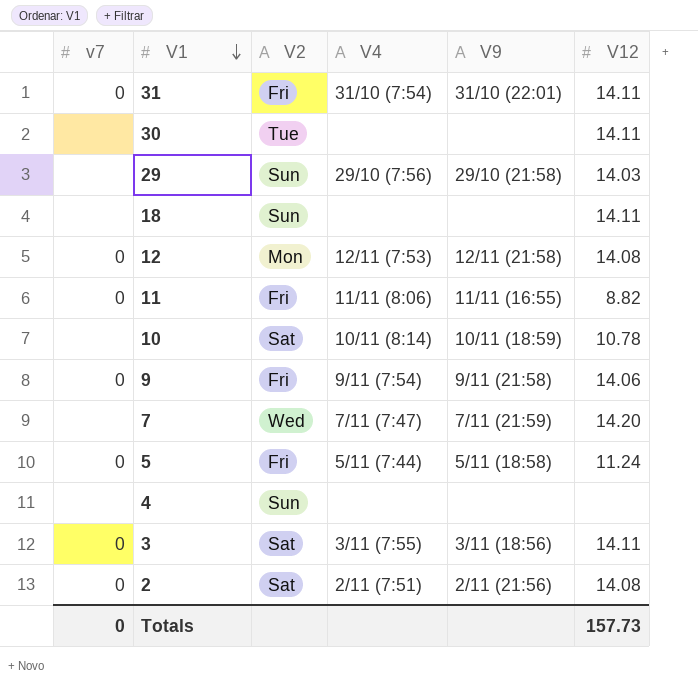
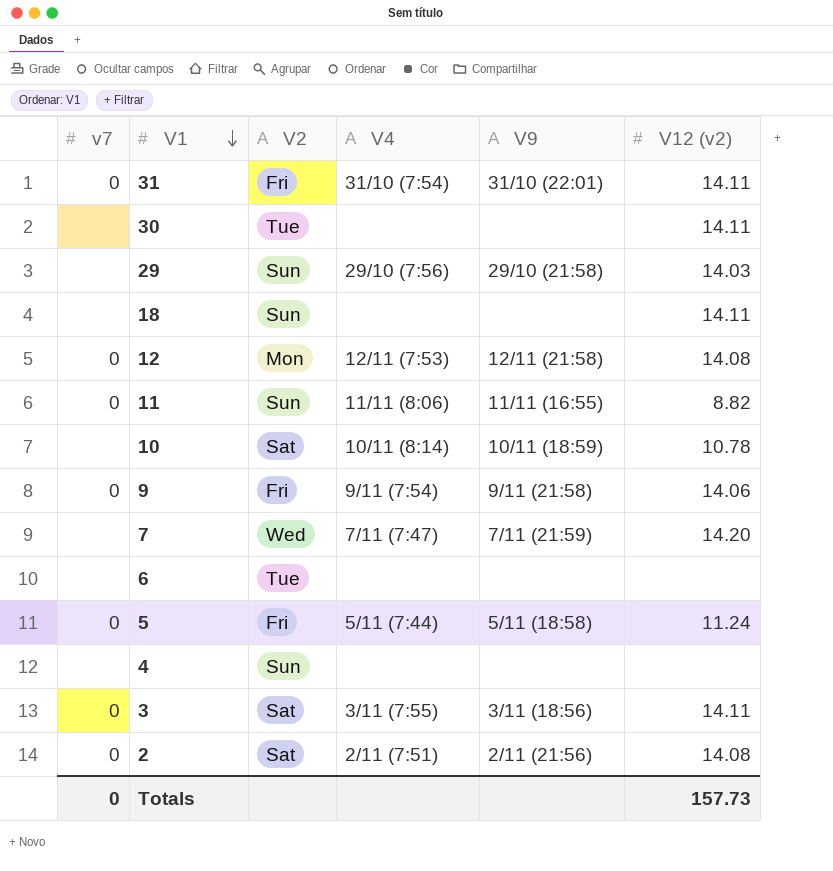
column name: V12 -> V12 (v2)
11 | V2: Fri -> Sun
row 6: none -> none | Tue | none | none | none

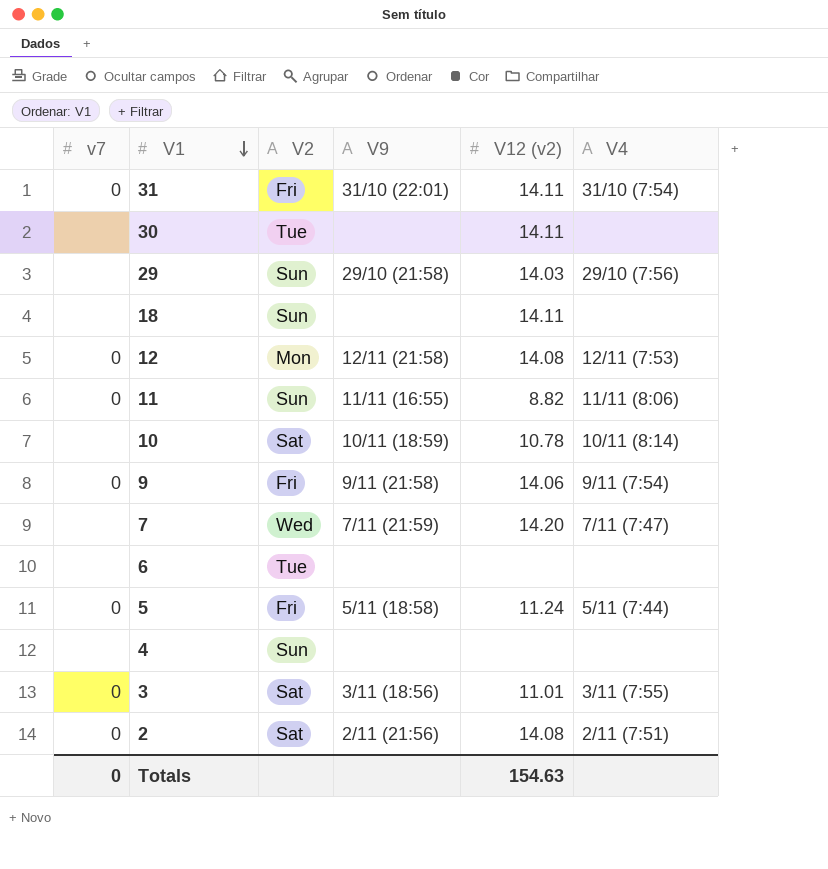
column V4 | position: 4 -> 6
3 | V12 (v2): 14.11 -> 11.01
Totals | V12 (v2): 157.73 -> 154.63

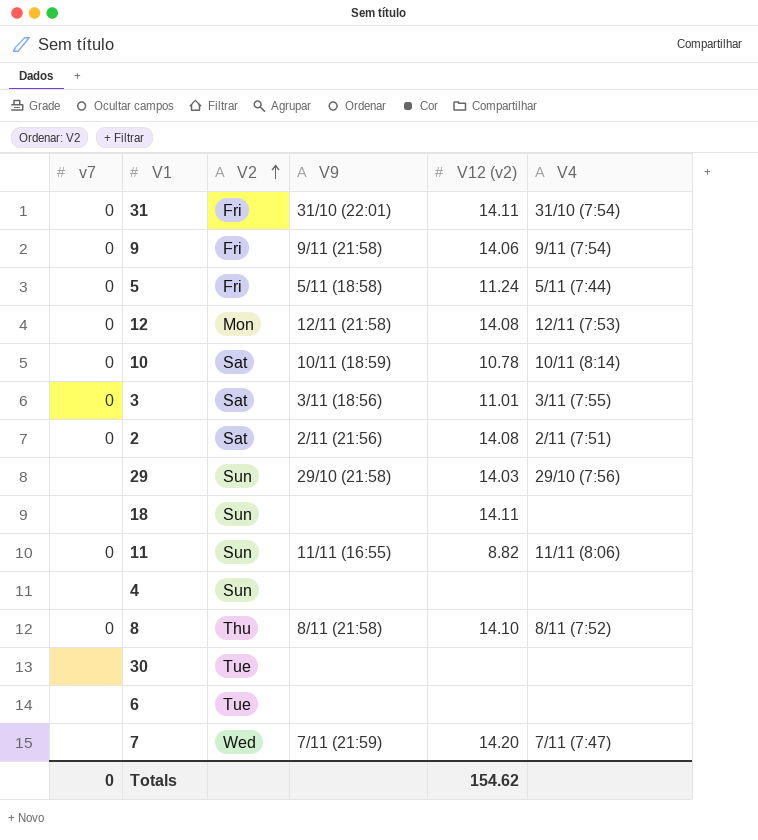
row order: V1 descending -> V2 ascending
10 | v7: none -> 0
row 8: none -> 0 | Thu | 8/11 (21:58) | 14.10 | 8/11 (7:52)
30 | V12 (v2): 14.11 -> none
Totals | V12 (v2): 154.63 -> 154.62

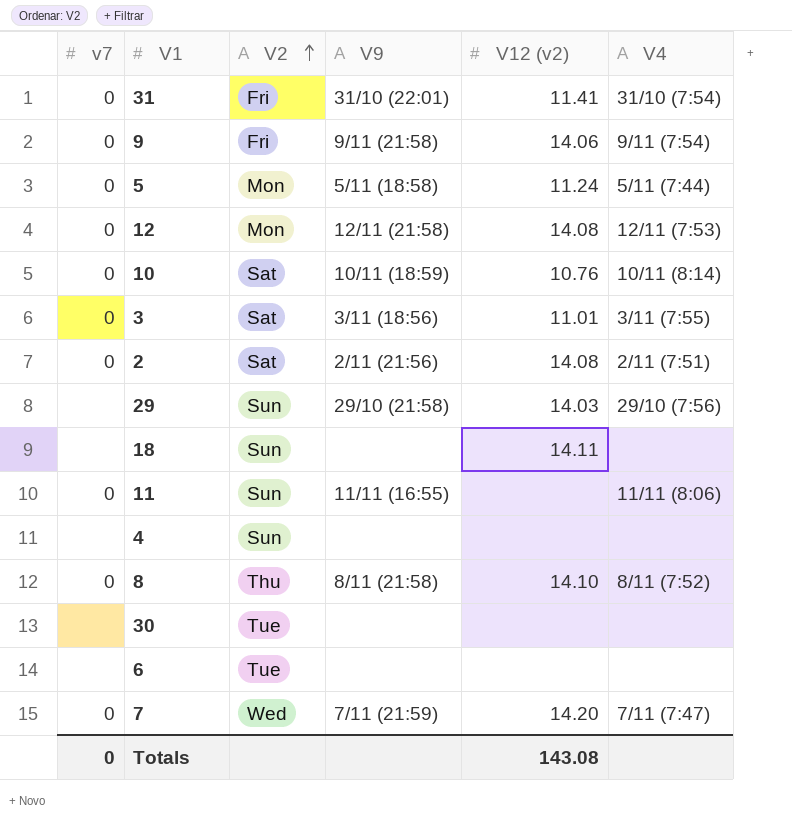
31 | V12 (v2): 14.11 -> 11.41
5 | V2: Fri -> Mon
10 | V12 (v2): 10.78 -> 10.76
11 | V12 (v2): 8.82 -> none
7 | v7: none -> 0
Totals | V12 (v2): 154.62 -> 143.08

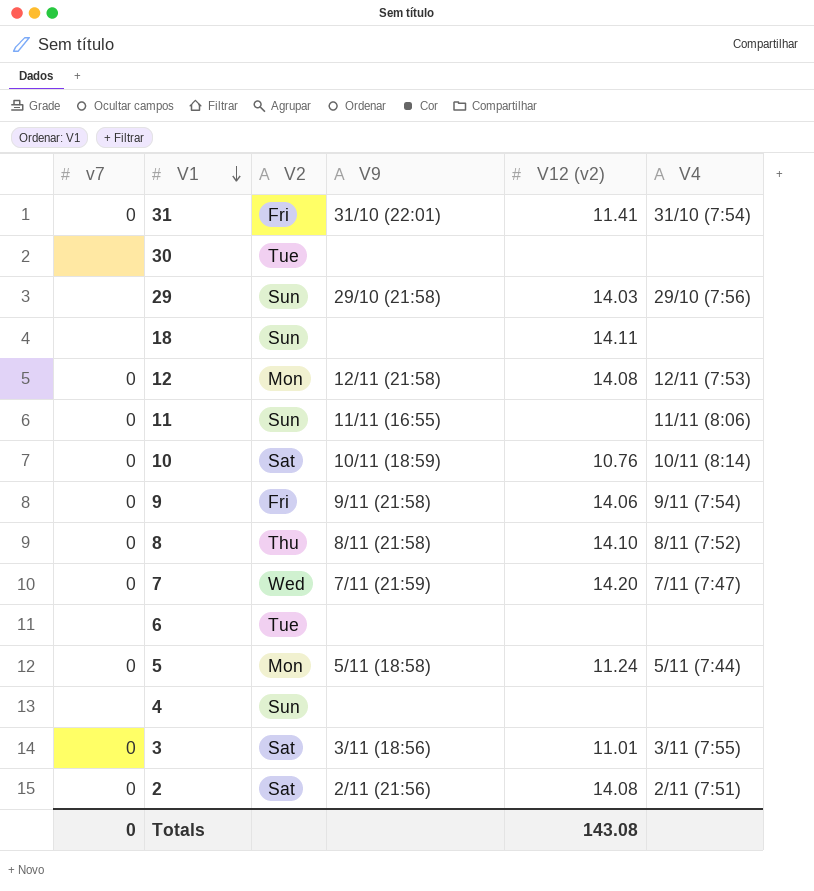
row order: V2 ascending -> V1 descending

